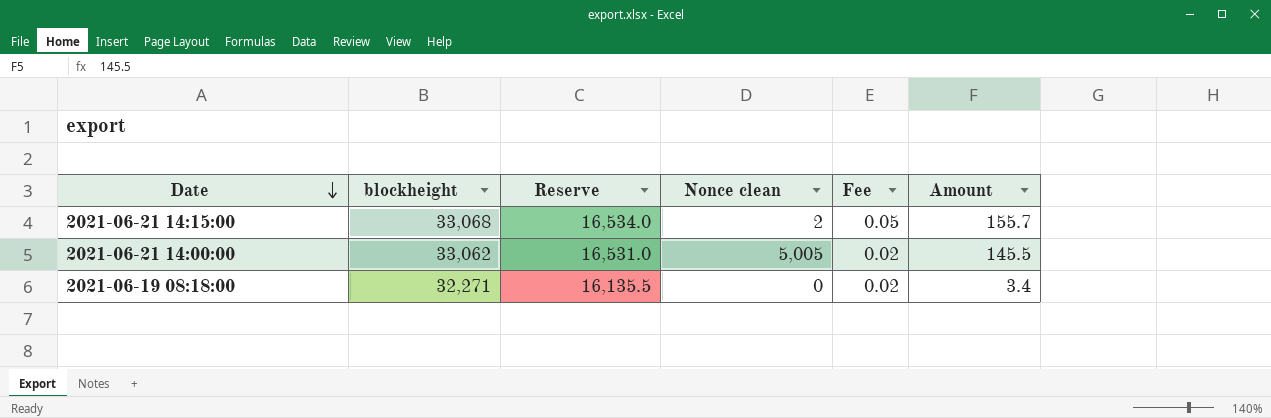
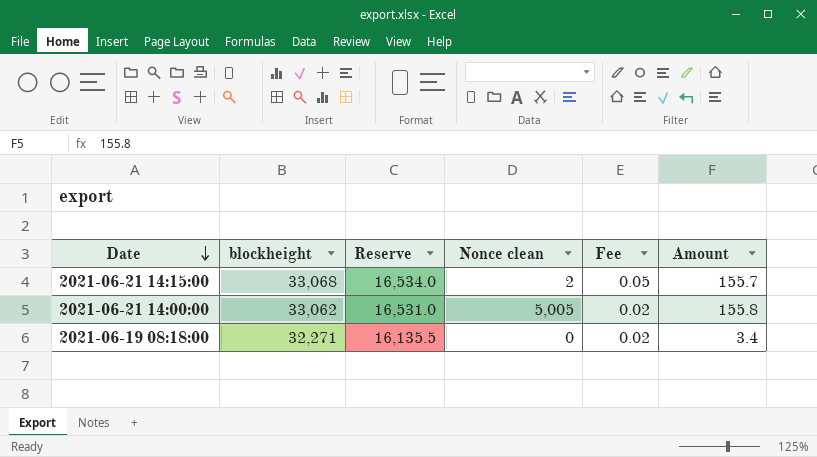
2021-06-21 14:00:00 | Amount: 145.5 -> 155.8

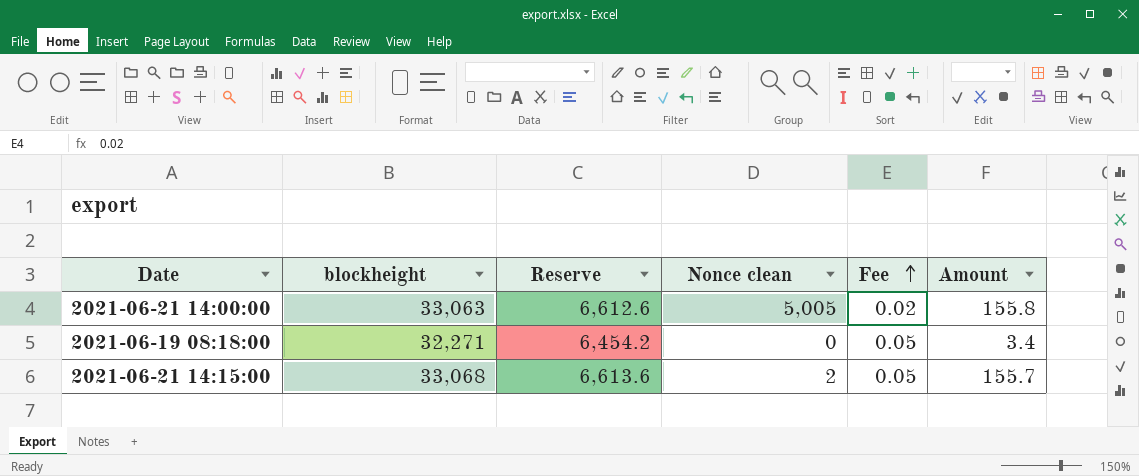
row order: Date descending -> Fee ascending
column Reserve | formula: [blockheight] * 0.5 -> [blockheight] * 0.2
2021-06-21 14:00:00 | blockheight: 33,062 -> 33,063
2021-06-19 08:18:00 | Fee: 0.02 -> 0.05

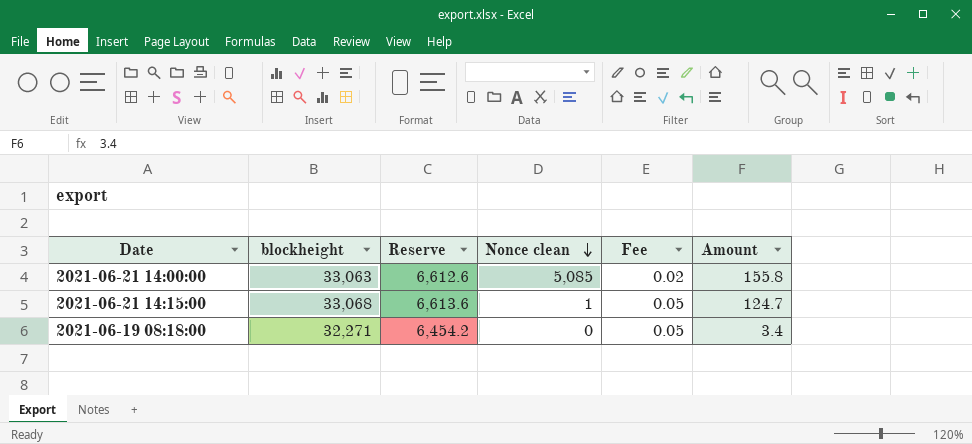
row order: Fee ascending -> Nonce clean descending
2021-06-21 14:00:00 | Nonce clean: 5,005 -> 5,085
2021-06-21 14:15:00 | Nonce clean: 2 -> 1
2021-06-21 14:15:00 | Amount: 155.7 -> 124.7

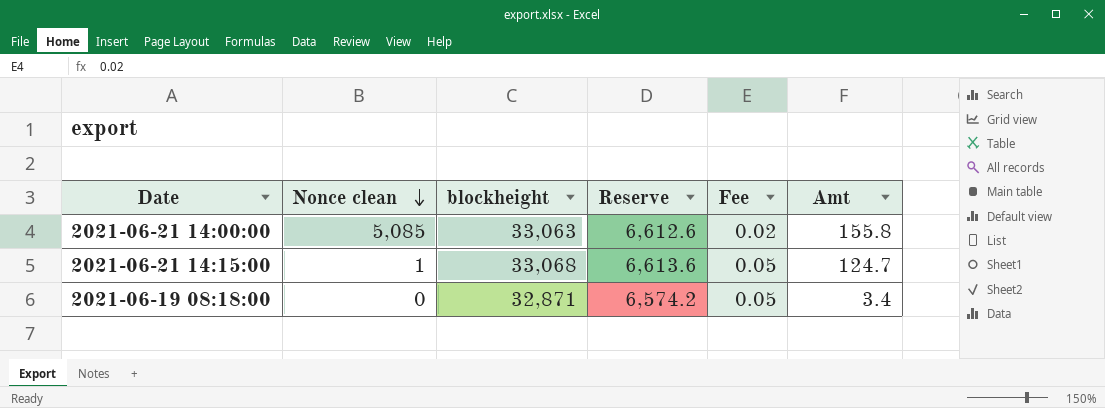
column Nonce clean | position: 4 -> 2
column name: Amount -> Amt
2021-06-19 08:18:00 | blockheight: 32,271 -> 32,871
2021-06-19 08:18:00 | Reserve: 6,454.2 -> 6,574.2

